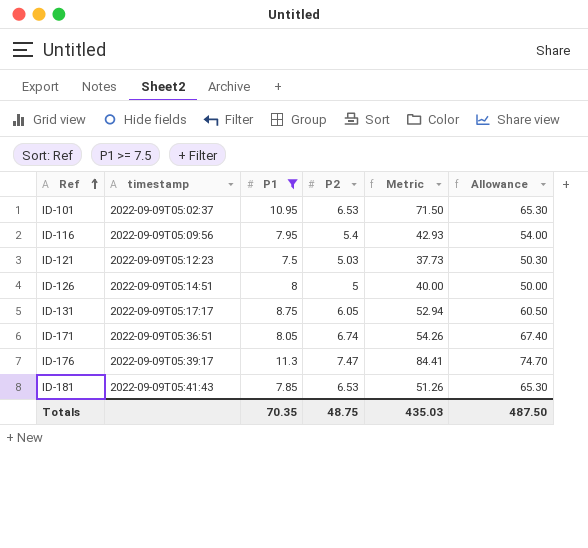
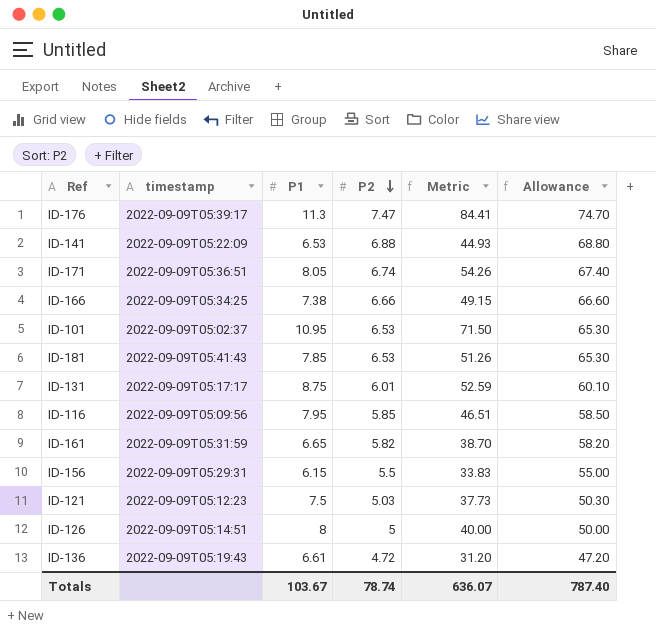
filter: P1 >= 7.5 -> none
row order: Ref ascending -> P2 descending
ID-131 | P2: 6.05 -> 6.01
ID-131 | Metric: 52.94 -> 52.59
ID-131 | Allowance: 60.50 -> 60.10
ID-116 | P2: 5.4 -> 5.85
ID-116 | Metric: 42.93 -> 46.51
ID-116 | Allowance: 54.00 -> 58.50
Totals | P1: 70.35 -> 103.67
Totals | P2: 48.75 -> 78.74
Totals | Metric: 435.03 -> 636.07
Totals | Allowance: 487.50 -> 787.40

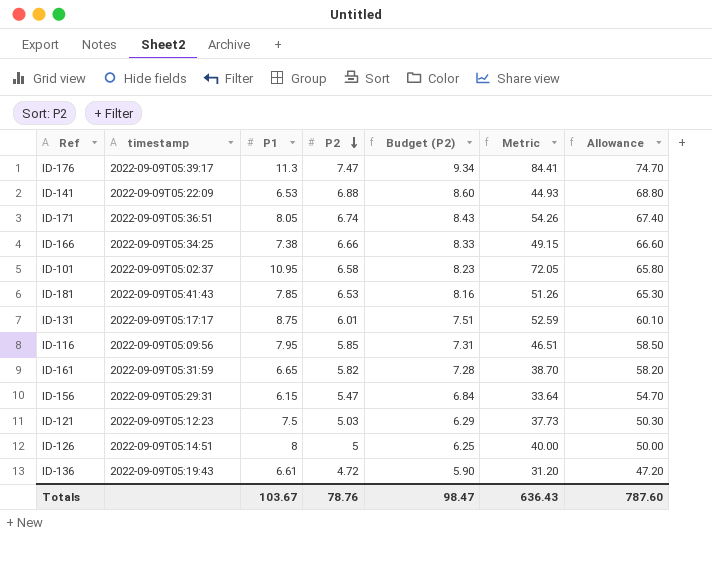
column Budget (P2) | formula: none -> [P2] * 1.25
ID-101 | P2: 6.53 -> 6.58
ID-101 | Metric: 71.50 -> 72.05
ID-101 | Allowance: 65.30 -> 65.80
ID-156 | P2: 5.5 -> 5.47
ID-156 | Metric: 33.83 -> 33.64
ID-156 | Allowance: 55.00 -> 54.70
Totals | P2: 78.74 -> 78.76
Totals | Metric: 636.07 -> 636.43
Totals | Allowance: 787.40 -> 787.60

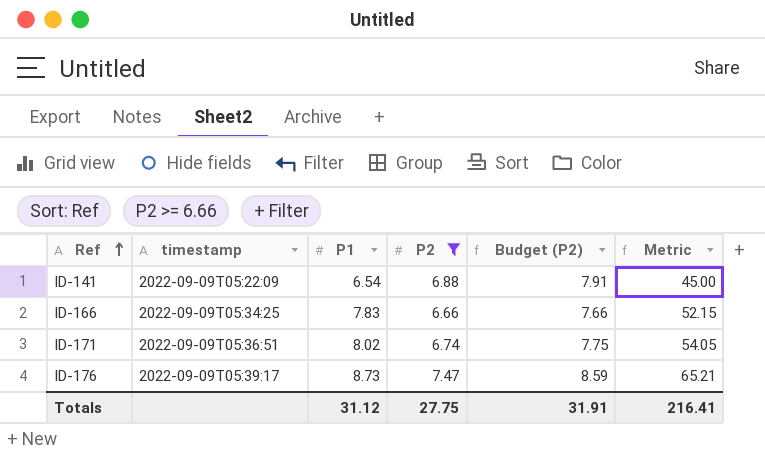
filter: none -> P2 >= 6.66
row order: P2 descending -> Ref ascending
column Allowance | formula: [P2] * 10 -> none
column Budget (P2) | formula: [P2] * 1.25 -> [P2] * 1.15
ID-141 | P1: 6.53 -> 6.54
ID-141 | Metric: 44.93 -> 45.00
ID-166 | P1: 7.38 -> 7.83
ID-166 | Metric: 49.15 -> 52.15
ID-171 | P1: 8.05 -> 8.02
ID-171 | Metric: 54.26 -> 54.05
ID-176 | P1: 11.3 -> 8.73
ID-176 | Metric: 84.41 -> 65.21
Totals | P1: 103.67 -> 31.12
Totals | P2: 78.76 -> 27.75
Totals | Budget (P2): 98.47 -> 31.91
Totals | Metric: 636.43 -> 216.41

